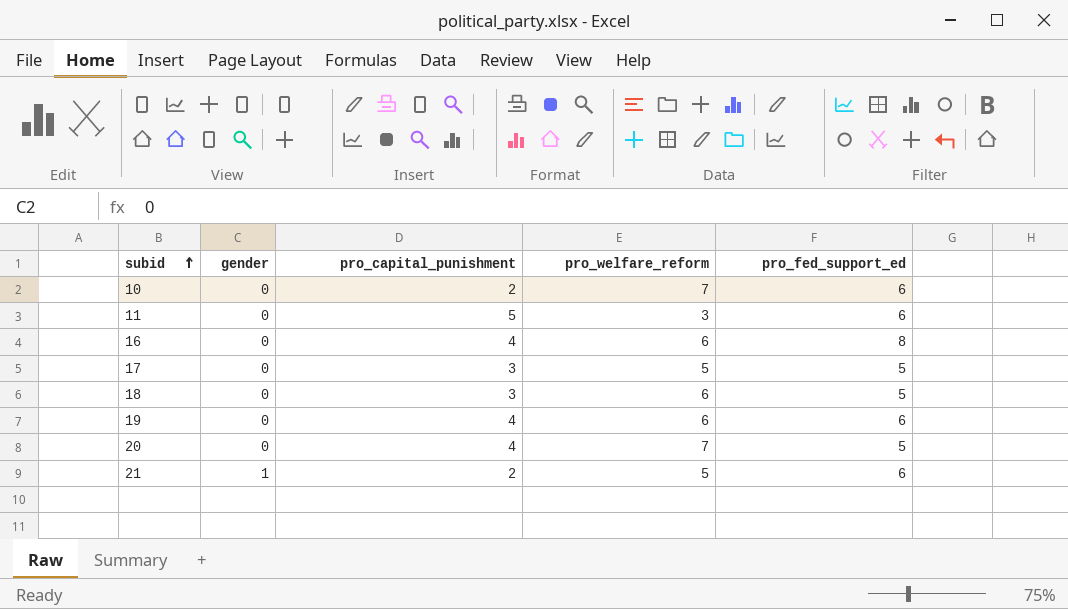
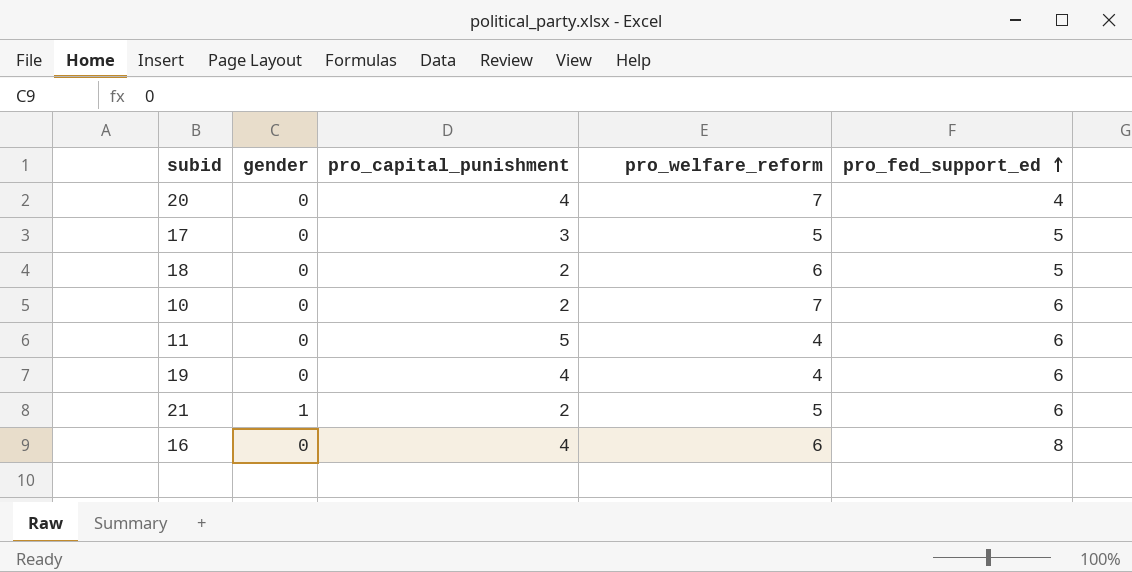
row order: subid ascending -> pro_fed_support_ed ascending
20 | pro_fed_support_ed: 5 -> 4
18 | pro_capital_punishment: 3 -> 2
11 | pro_welfare_reform: 3 -> 4
19 | pro_welfare_reform: 6 -> 4

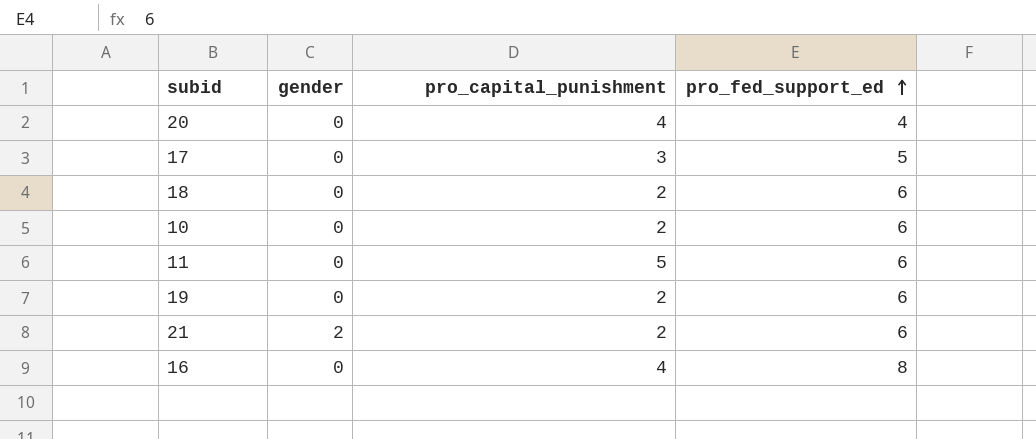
column pro_welfare_reform | position: 4 -> none
18 | pro_fed_support_ed: 5 -> 6
19 | pro_capital_punishment: 4 -> 2
21 | gender: 1 -> 2

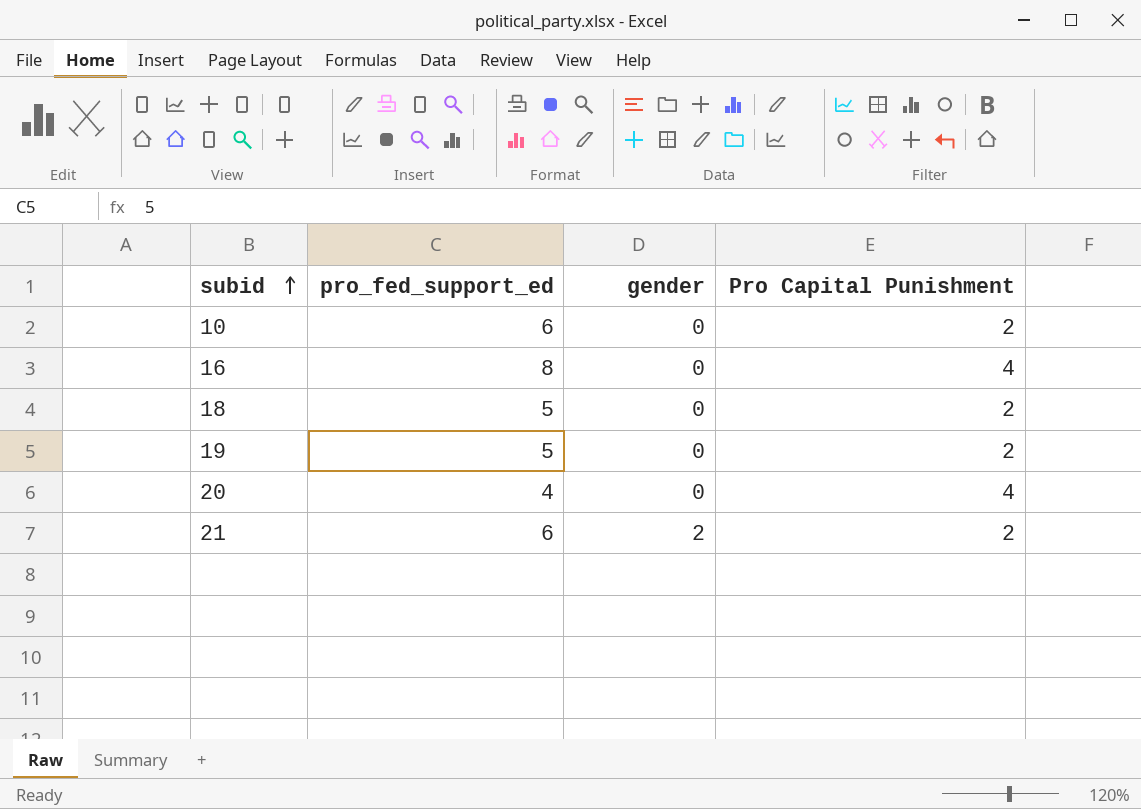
row order: pro_fed_support_ed ascending -> subid ascending
column pro_fed_support_ed | position: 4 -> 2
column name: pro_capital_punishment -> Pro Capital Punishment
row 17: 0 | 3 | 5 -> none
row 11: 0 | 5 | 6 -> none
18 | pro_fed_support_ed: 6 -> 5
19 | pro_fed_support_ed: 6 -> 5

